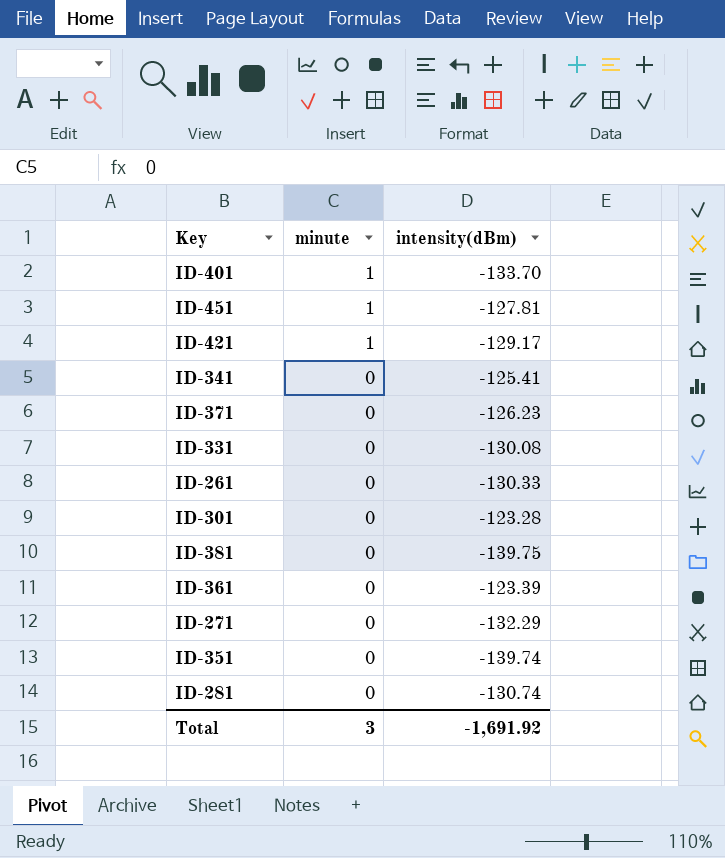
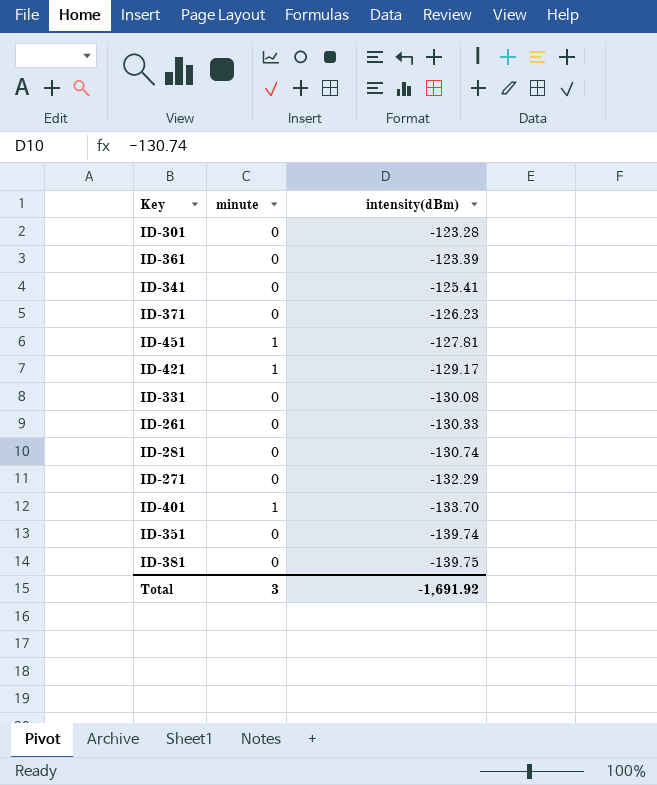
row order: minute descending -> intensity(dBm) descending

